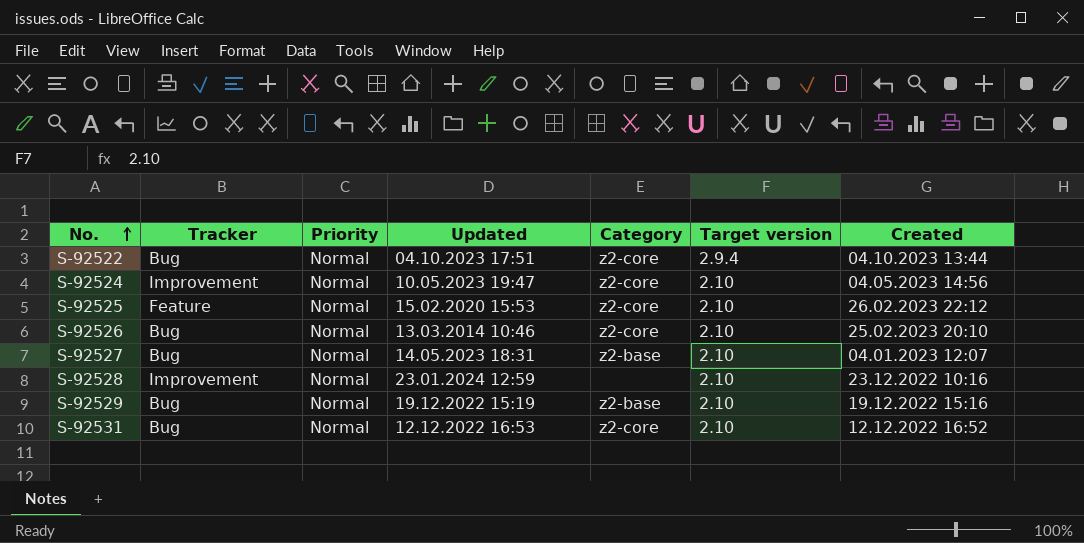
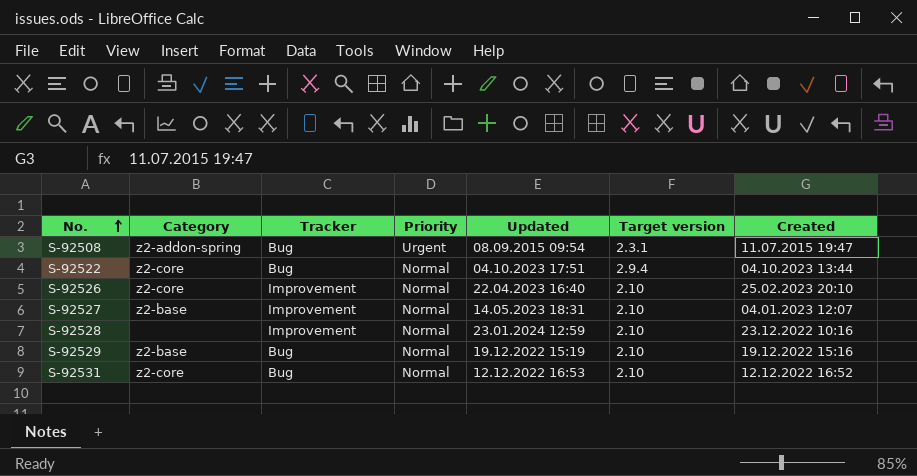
column Category | position: 5 -> 2
row S-92524: Improvement | Normal | 10.05.2023 19:47 | z2-core | 2.10 | 04.05.2023 14:56 -> none
row S-92525: Feature | Normal | 15.02.2020 15:53 | z2-core | 2.10 | 26.02.2023 22:12 -> none
row S-92508: none -> z2-addon-spring | Bug | Urgent | 08.09.2015 09:54 | 2.3.1 | 11.07.2015 19:47
S-92526 | Tracker: Bug -> Improvement
S-92526 | Updated: 13.03.2014 10:46 -> 22.04.2023 16:40
S-92527 | Tracker: Bug -> Improvement

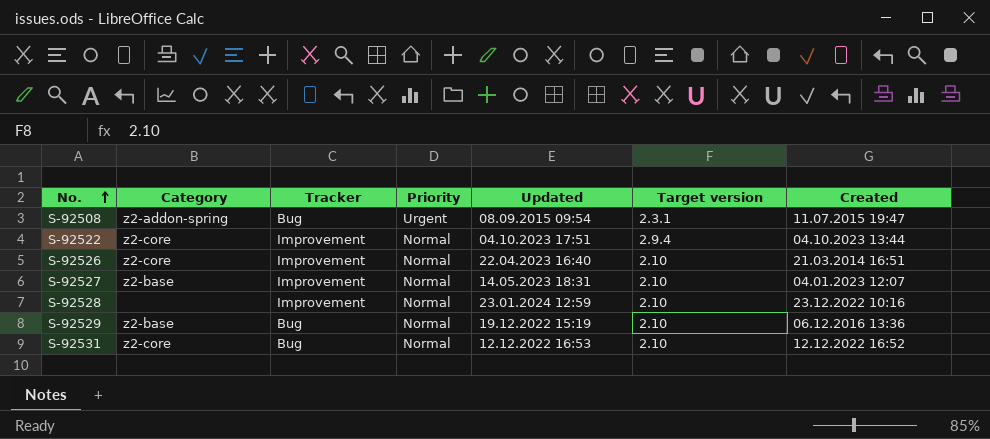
S-92522 | Tracker: Bug -> Improvement
S-92526 | Created: 25.02.2023 20:10 -> 21.03.2014 16:51
S-92529 | Created: 19.12.2022 15:16 -> 06.12.2016 13:36

